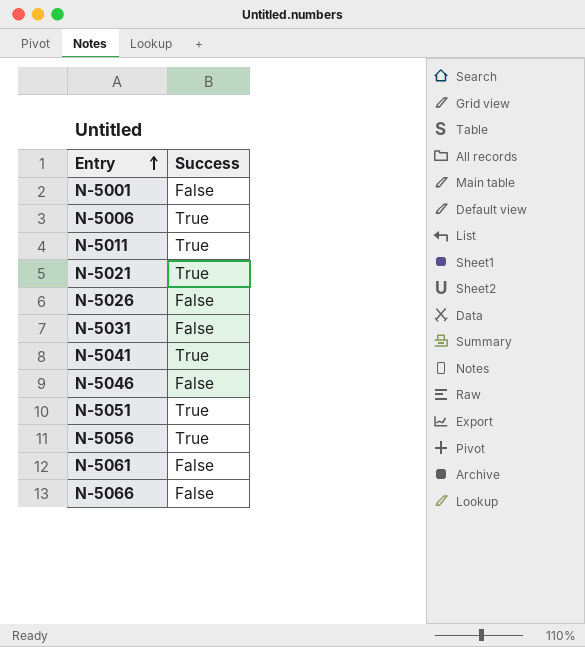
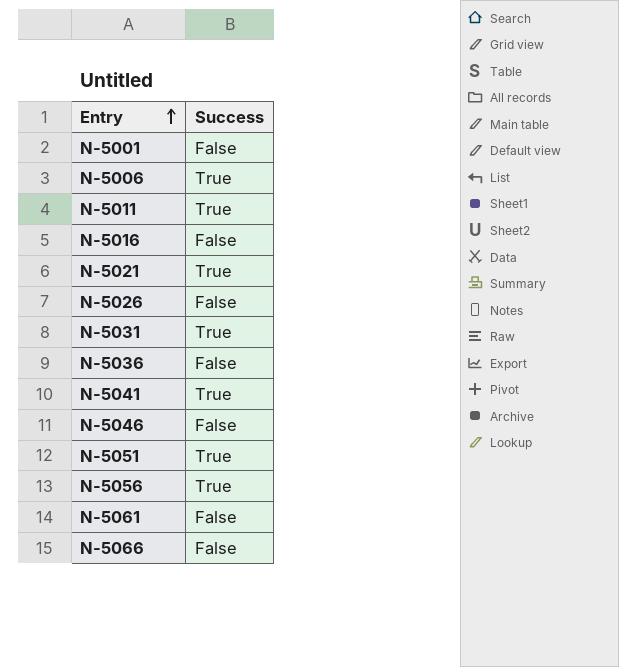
row N-5016: none -> False
N-5031 | Success: False -> True
row N-5036: none -> False

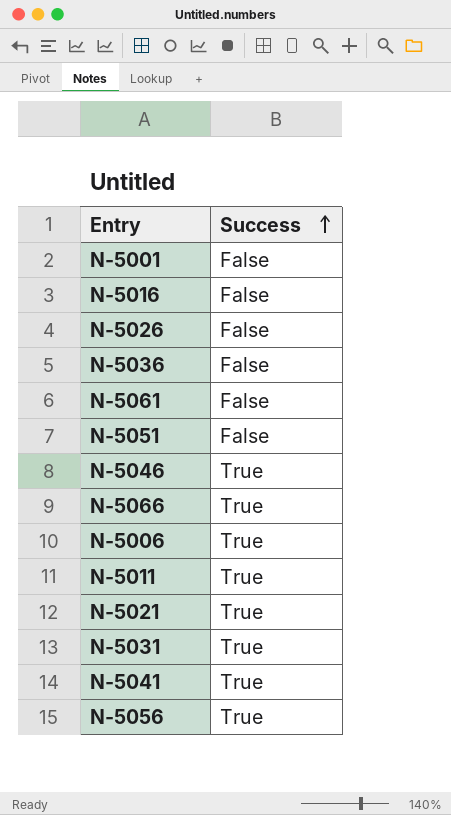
row order: Entry ascending -> Success ascending
N-5051 | Success: True -> False
N-5046 | Success: False -> True
N-5066 | Success: False -> True

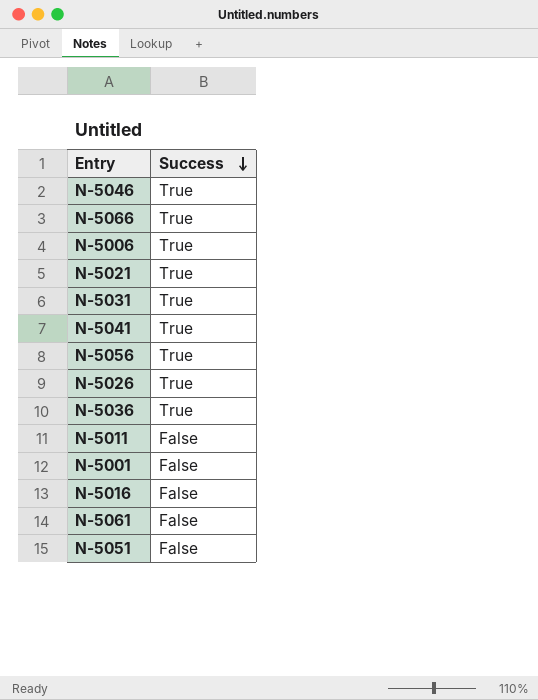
row order: Success ascending -> Success descending
N-5026 | Success: False -> True
N-5036 | Success: False -> True
N-5011 | Success: True -> False

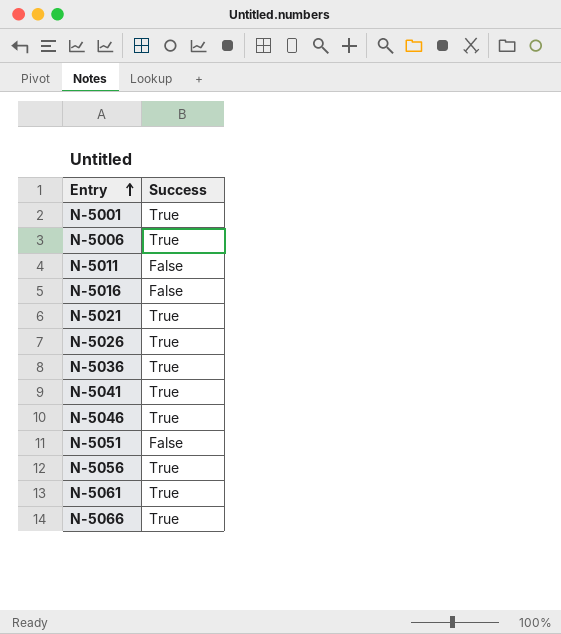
row order: Success descending -> Entry ascending
row N-5031: True -> none
N-5001 | Success: False -> True
N-5061 | Success: False -> True

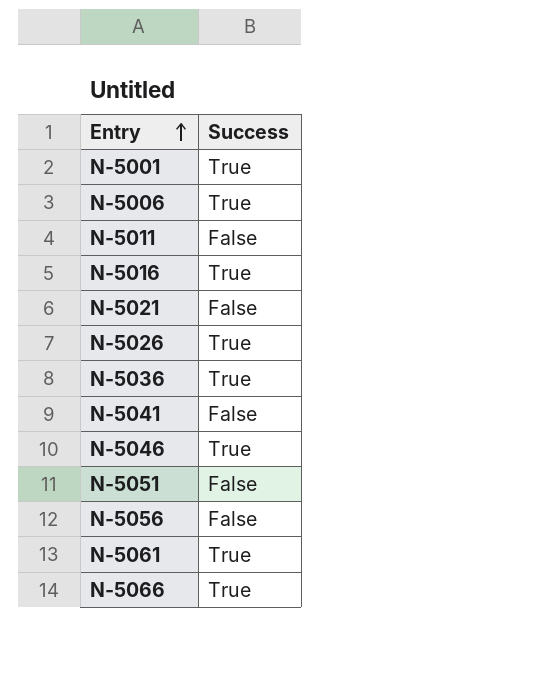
N-5016 | Success: False -> True
N-5021 | Success: True -> False
N-5041 | Success: True -> False
N-5056 | Success: True -> False

